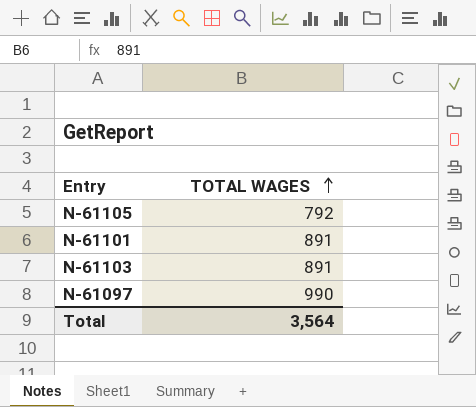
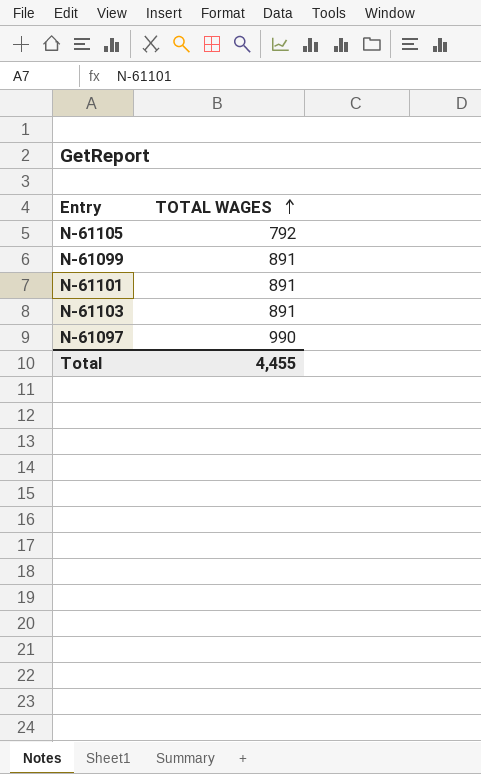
row N-61099: none -> 891
Total | TOTAL WAGES: 3,564 -> 4,455

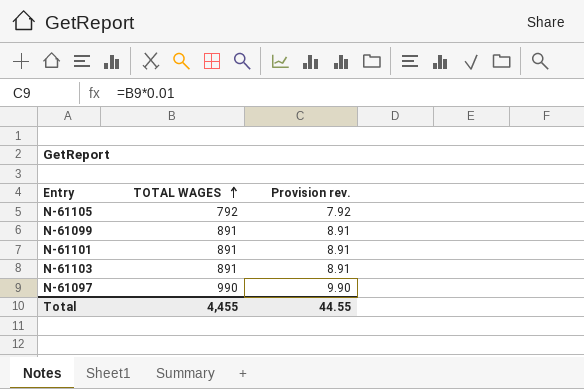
column Provision rev. | formula: none -> [TOTAL WAGES] * 0.01

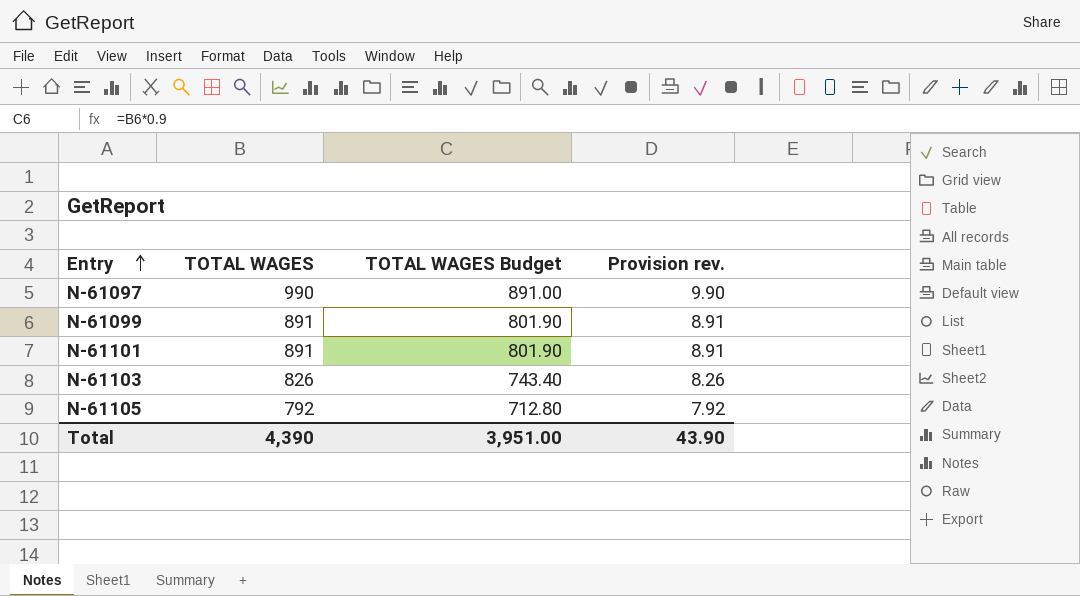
row order: TOTAL WAGES ascending -> Entry ascending
column TOTAL WAGES Budget | formula: none -> [TOTAL WAGES] * 0.9
N-61103 | TOTAL WAGES: 891 -> 826
N-61103 | Provision rev.: 8.91 -> 8.26
Total | TOTAL WAGES: 4,455 -> 4,390
Total | Provision rev.: 44.55 -> 43.90

